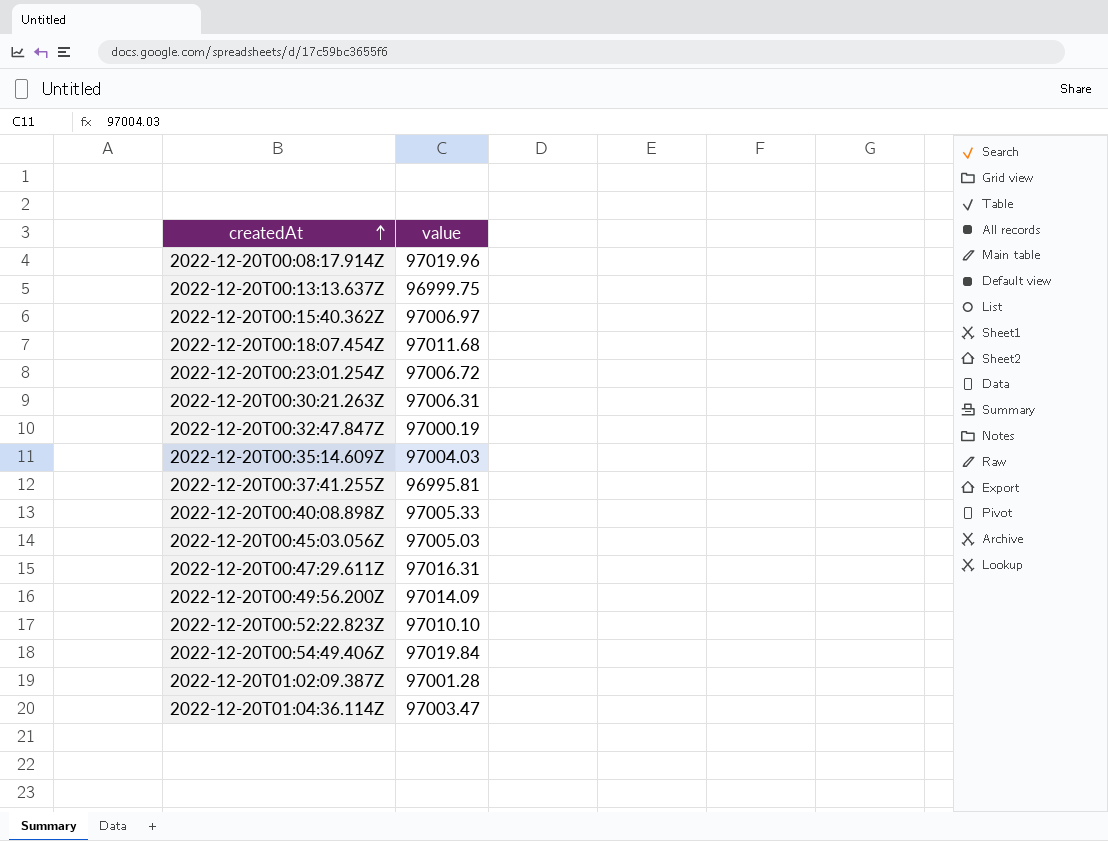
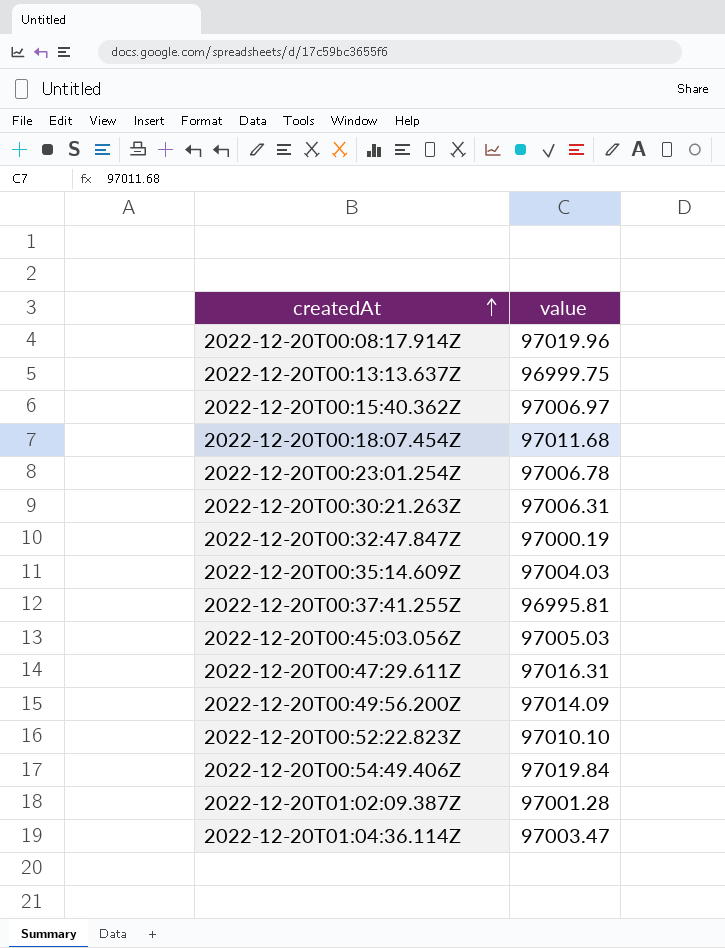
row 2022-12-20T00:40:08.898Z: 97005.33 -> none
2022-12-20T00:23:01.254Z | value: 97006.72 -> 97006.78

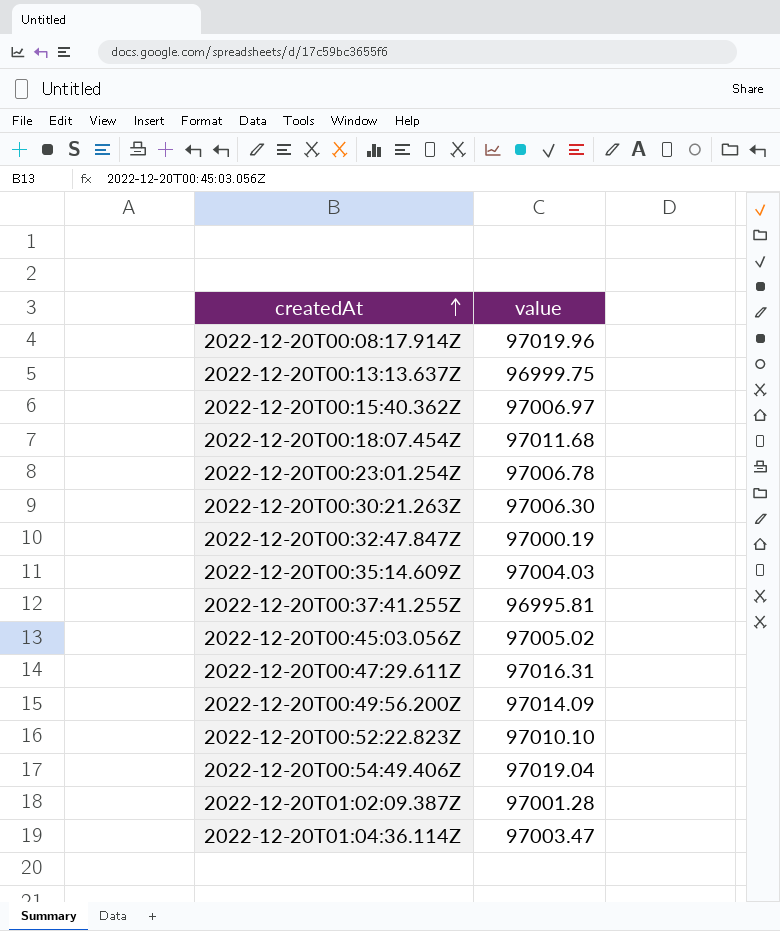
2022-12-20T00:30:21.263Z | value: 97006.31 -> 97006.30
2022-12-20T00:45:03.056Z | value: 97005.03 -> 97005.02
2022-12-20T00:54:49.406Z | value: 97019.84 -> 97019.04

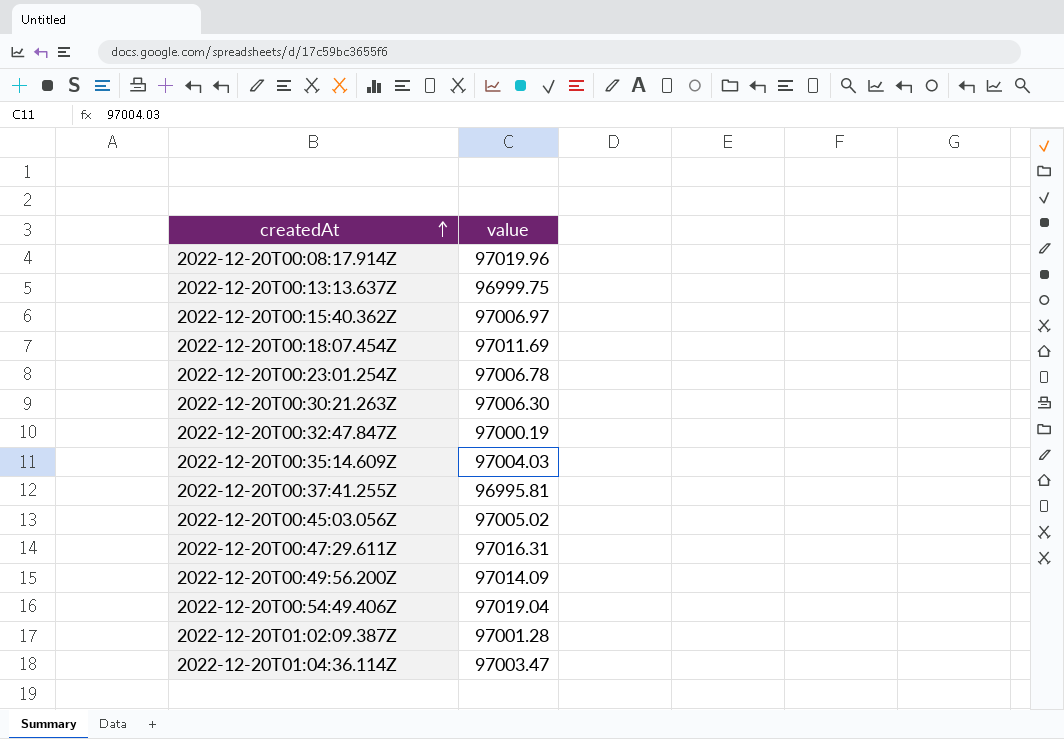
row 2022-12-20T00:52:22.823Z: 97010.10 -> none
2022-12-20T00:18:07.454Z | value: 97011.68 -> 97011.69

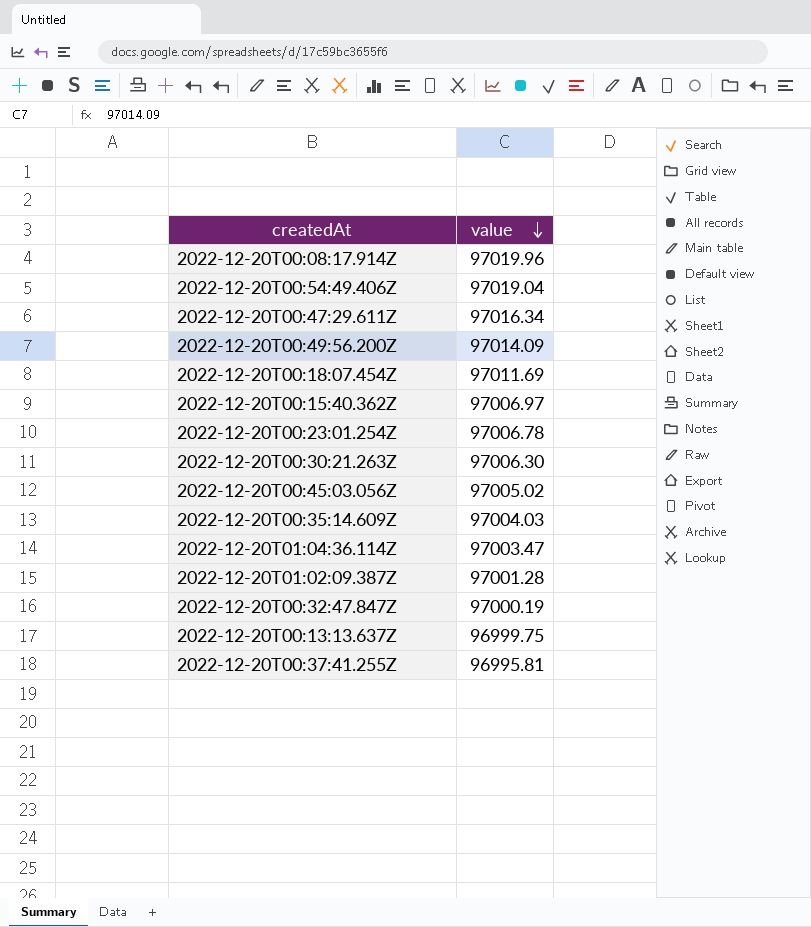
row order: createdAt ascending -> value descending
2022-12-20T00:47:29.611Z | value: 97016.31 -> 97016.34

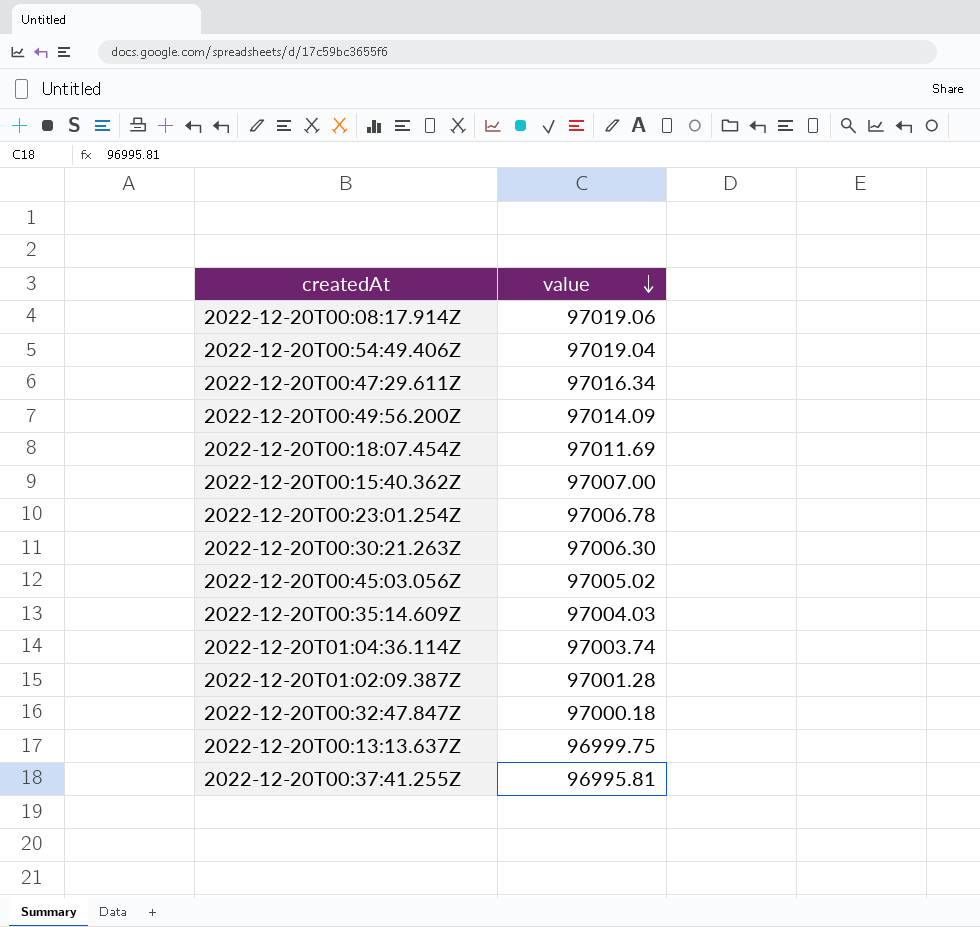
2022-12-20T00:08:17.914Z | value: 97019.96 -> 97019.06
2022-12-20T00:15:40.362Z | value: 97006.97 -> 97007.00
2022-12-20T01:04:36.114Z | value: 97003.47 -> 97003.74
2022-12-20T00:32:47.847Z | value: 97000.19 -> 97000.18

